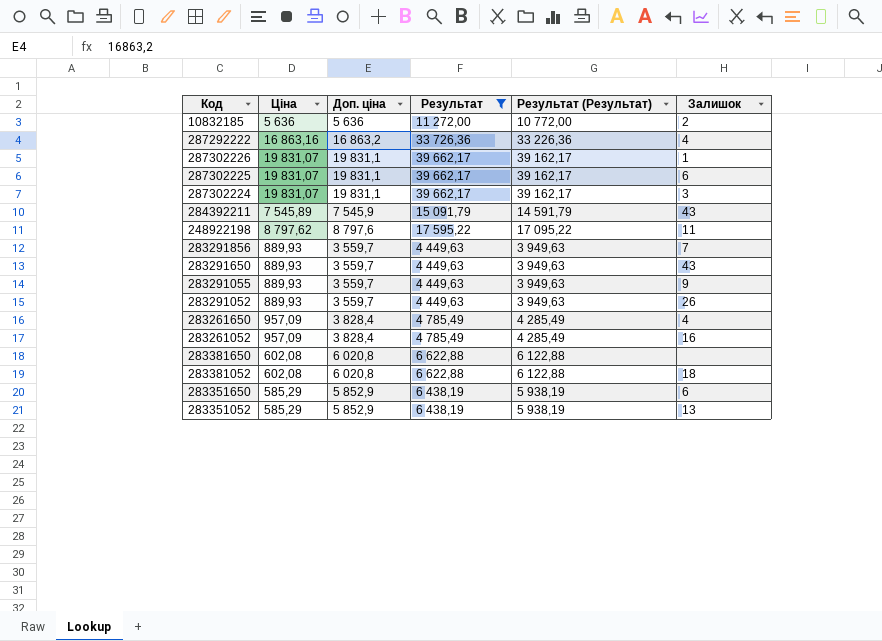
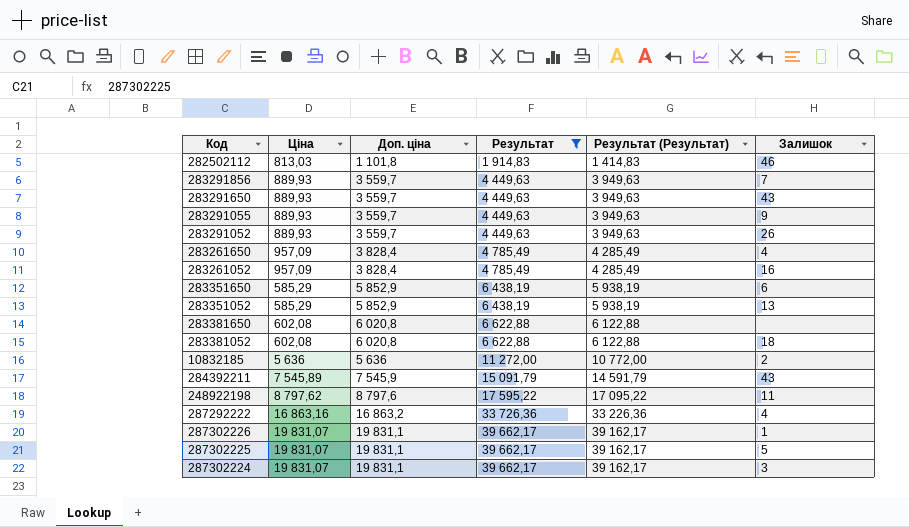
row order: none -> Результат ascending
row 282502112: none -> 813,03 | 1 101,8 | 1 914,83 | 1 414,83 | 46
287302225 | Залишок: 6 -> 5

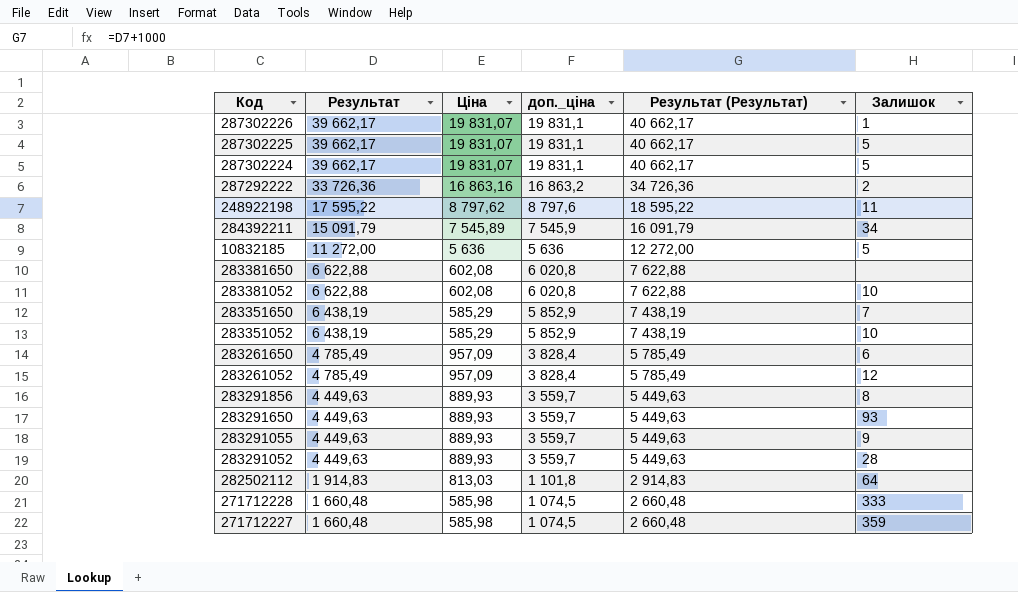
filter: Результат != 1 660,48 -> none
row order: Результат ascending -> Результат descending
column Результат | position: 4 -> 2
column name: Доп. ціна -> доп._ціна
column Результат (Результат) | formula: [Результат] - 500 -> [Результат] + 1000
287302224 | Залишок: 3 -> 5
287292222 | Залишок: 4 -> 2
284392211 | Залишок: 43 -> 34
10832185 | Залишок: 2 -> 5
283381052 | Залишок: 18 -> 10
283351650 | Залишок: 6 -> 7
283351052 | Залишок: 13 -> 10
283261650 | Залишок: 4 -> 6
283261052 | Залишок: 16 -> 12
283291856 | Залишок: 7 -> 8
283291650 | Залишок: 43 -> 93
283291052 | Залишок: 26 -> 28
282502112 | Залишок: 46 -> 64

